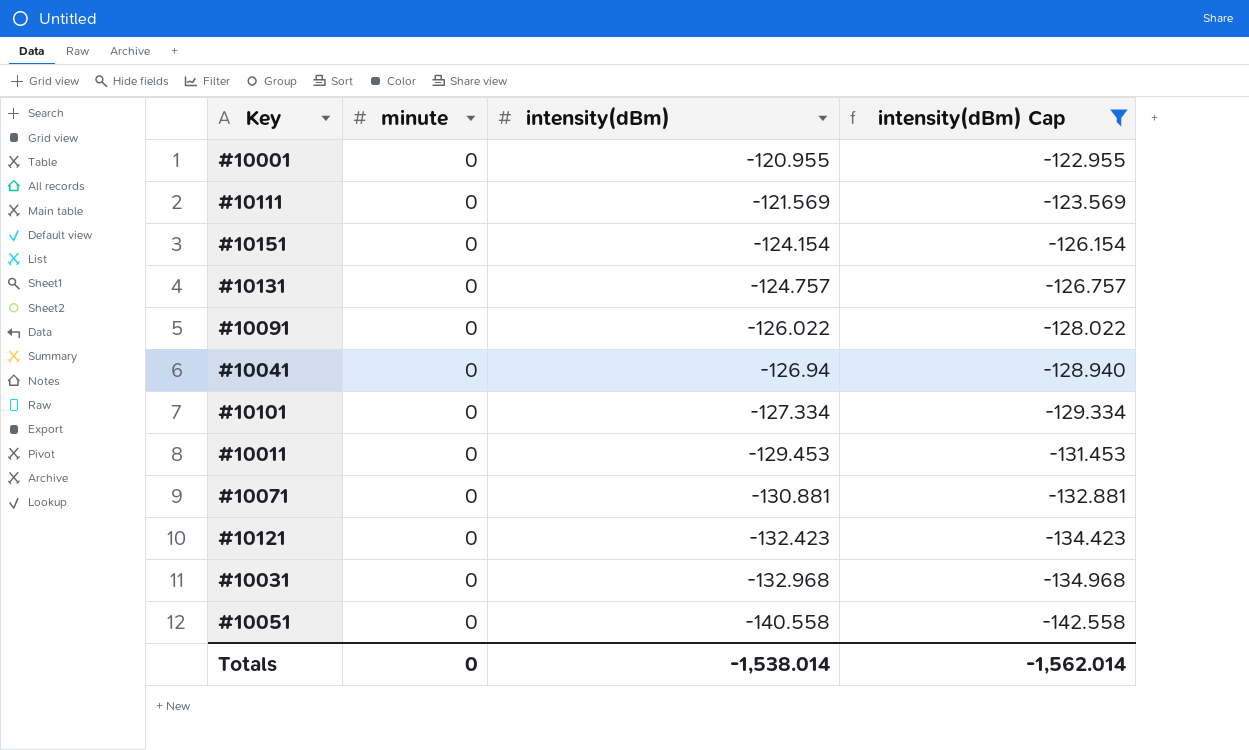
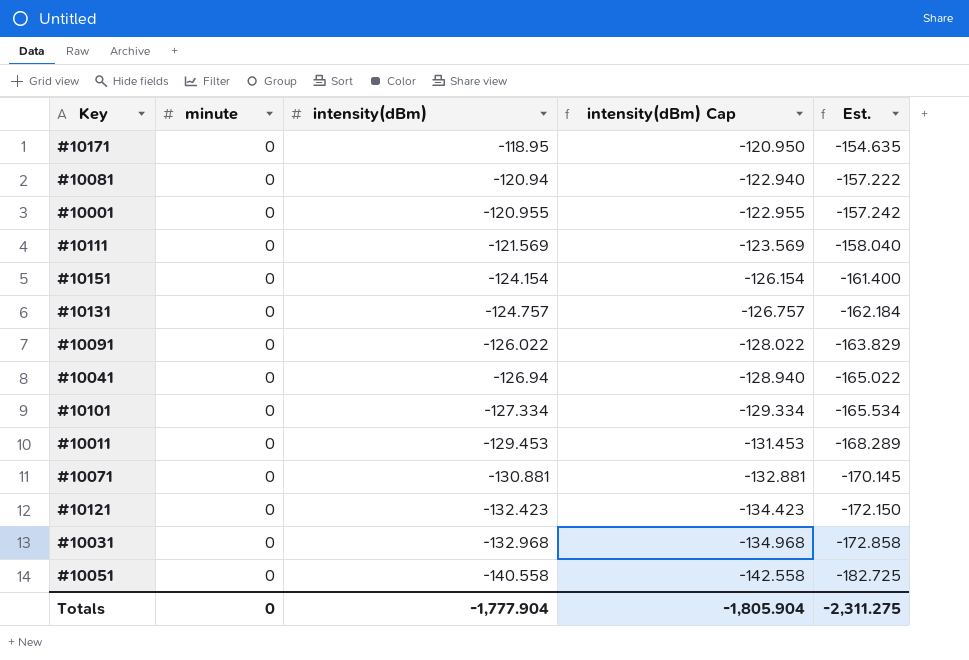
filter: intensity(dBm) Cap <= -122.955 -> none
column Est. | formula: none -> [intensity(dBm)] * 1.3
Totals | intensity(dBm): -1,538.014 -> -1,777.904
Totals | intensity(dBm) Cap: -1,562.014 -> -1,805.904

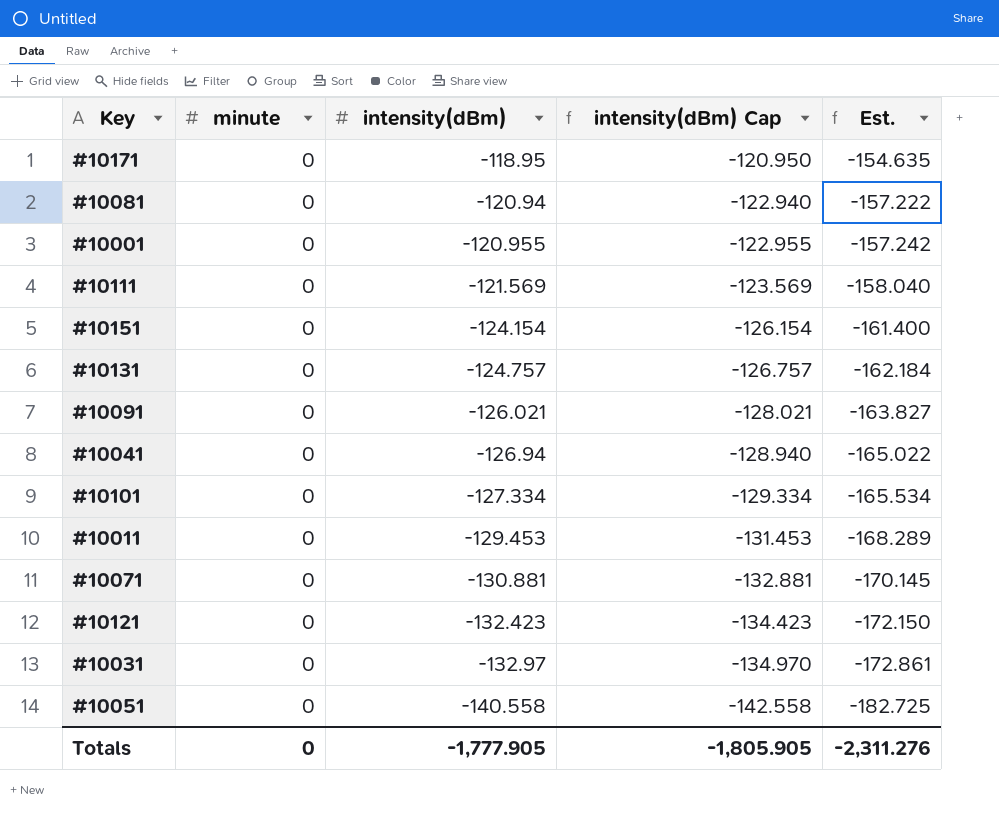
#10091 | intensity(dBm): -126.022 -> -126.021
#10091 | intensity(dBm) Cap: -128.022 -> -128.021
#10091 | Est.: -163.829 -> -163.827
#10031 | intensity(dBm): -132.968 -> -132.97
#10031 | intensity(dBm) Cap: -134.968 -> -134.970
#10031 | Est.: -172.858 -> -172.861
Totals | intensity(dBm): -1,777.904 -> -1,777.905
Totals | intensity(dBm) Cap: -1,805.904 -> -1,805.905
Totals | Est.: -2,311.275 -> -2,311.276

